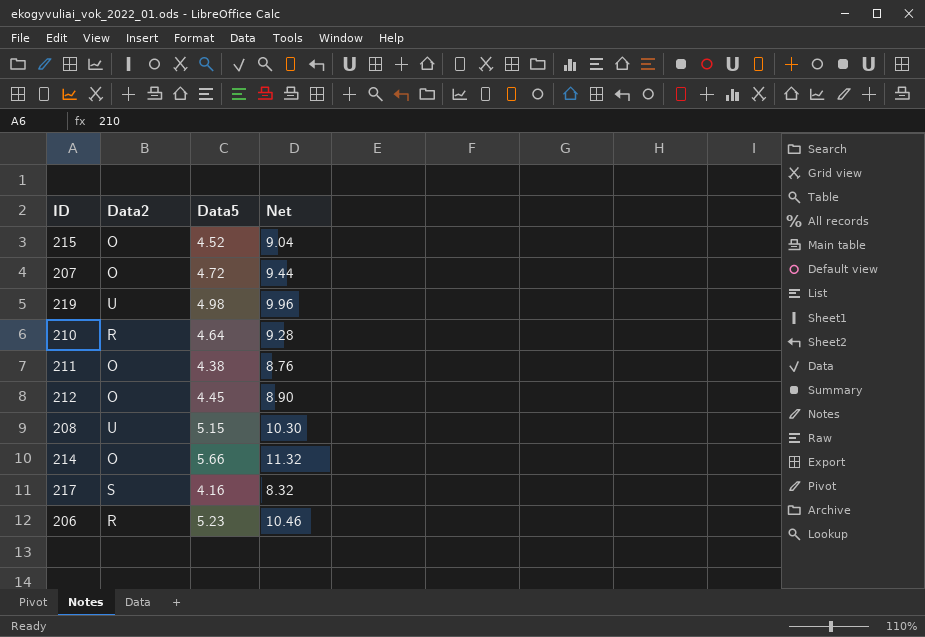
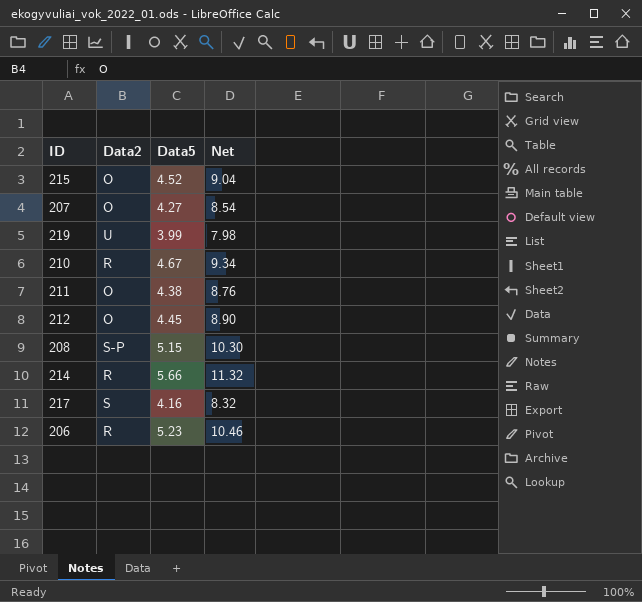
207 | Data5: 4.72 -> 4.27
207 | Net: 9.44 -> 8.54
219 | Data5: 4.98 -> 3.99
219 | Net: 9.96 -> 7.98
210 | Data5: 4.64 -> 4.67
210 | Net: 9.28 -> 9.34
208 | Data2: U -> S-P
214 | Data2: O -> R

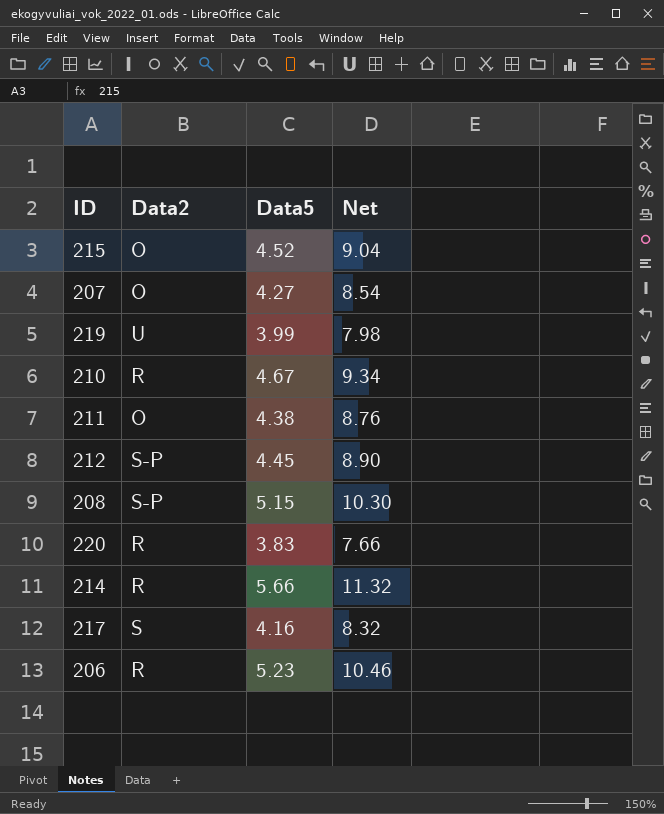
212 | Data2: O -> S-P
row 220: none -> R | 3.83 | 7.66

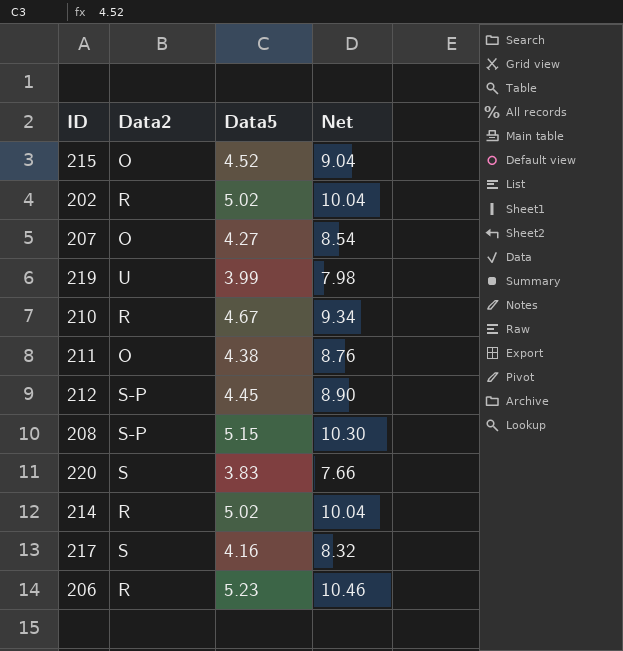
row 202: none -> R | 5.02 | 10.04
220 | Data2: R -> S
214 | Data5: 5.66 -> 5.02
214 | Net: 11.32 -> 10.04

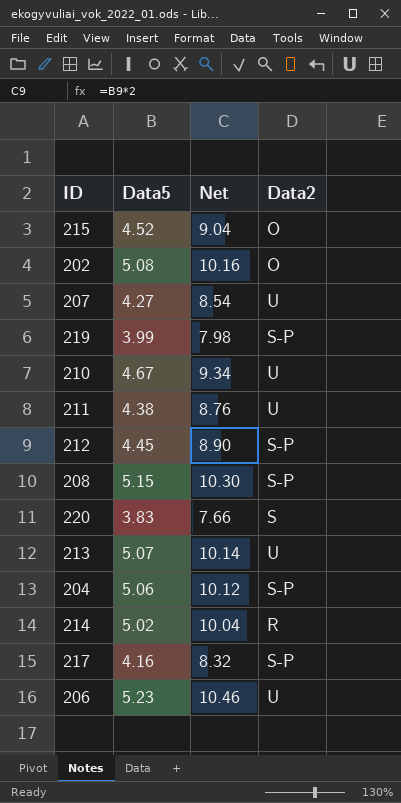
column Data2 | position: 2 -> 4
202 | Data5: 5.02 -> 5.08
202 | Net: 10.04 -> 10.16
202 | Data2: R -> O
207 | Data2: O -> U
219 | Data2: U -> S-P
210 | Data2: R -> U
211 | Data2: O -> U
row 213: none -> 5.07 | 10.14 | U
row 204: none -> 5.06 | 10.12 | S-P
217 | Data2: S -> S-P
206 | Data2: R -> U

